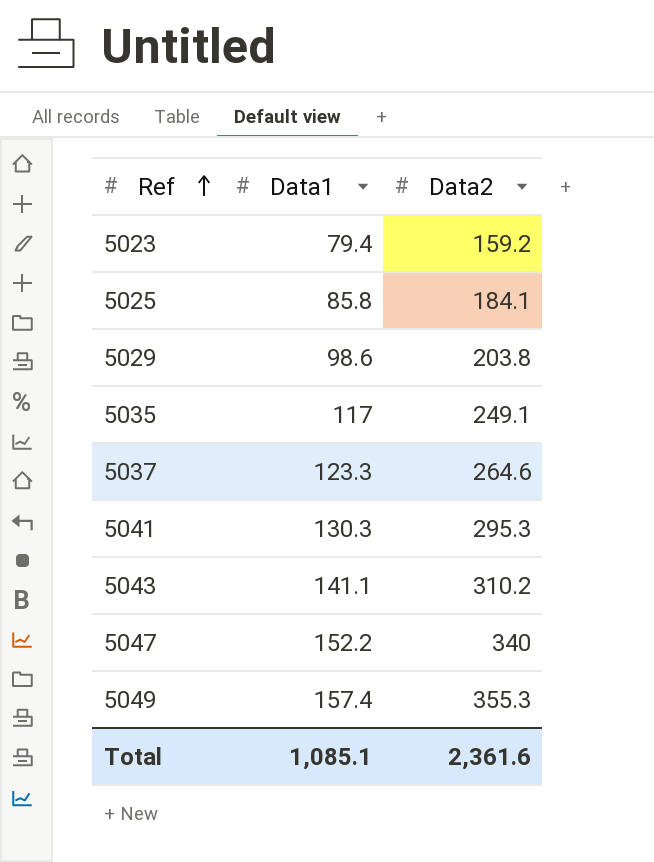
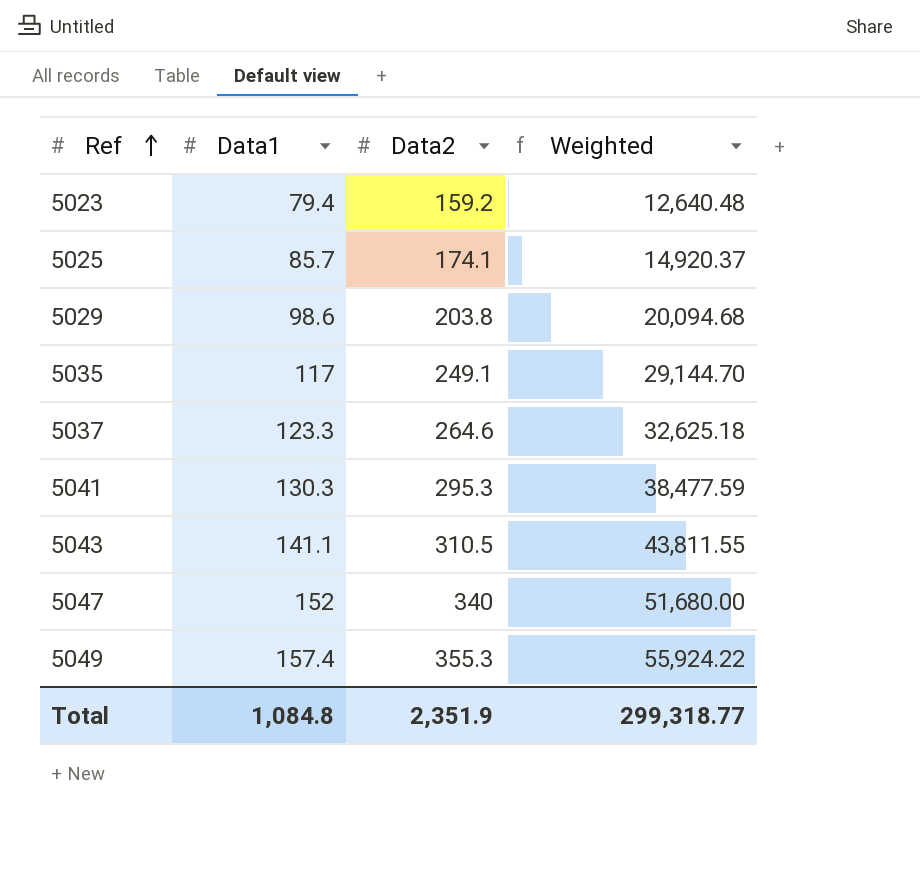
column Weighted | formula: none -> [Data1] * [Data2]
5025 | Data1: 85.8 -> 85.7
5025 | Data2: 184.1 -> 174.1
5043 | Data2: 310.2 -> 310.5
5047 | Data1: 152.2 -> 152
Total | Data1: 1,085.1 -> 1,084.8
Total | Data2: 2,361.6 -> 2,351.9

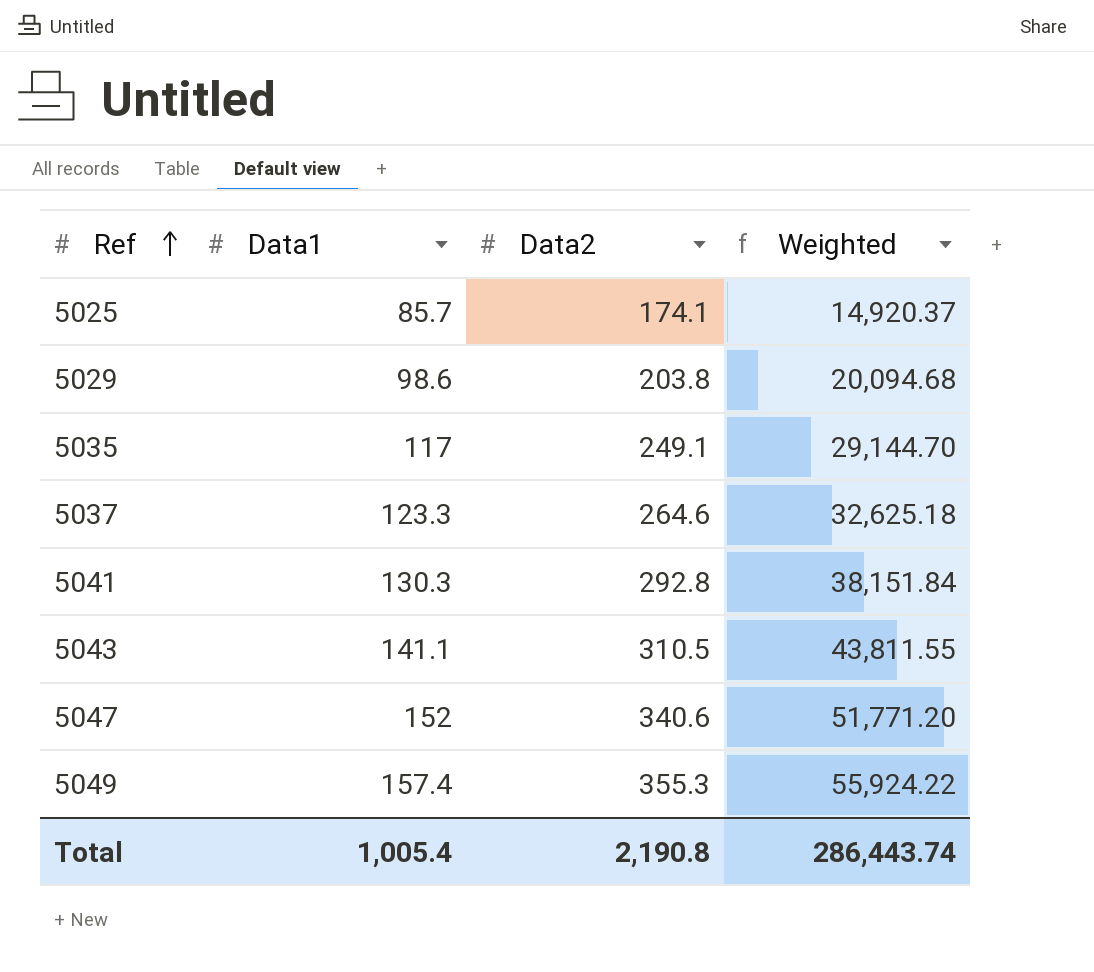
row 5023: 79.4 | 159.2 | 12,640.48 -> none
5041 | Data2: 295.3 -> 292.8
5041 | Weighted: 38,477.59 -> 38,151.84
5047 | Data2: 340 -> 340.6
5047 | Weighted: 51,680.00 -> 51,771.20
Total | Data1: 1,084.8 -> 1,005.4
Total | Data2: 2,351.9 -> 2,190.8
Total | Weighted: 299,318.77 -> 286,443.74

